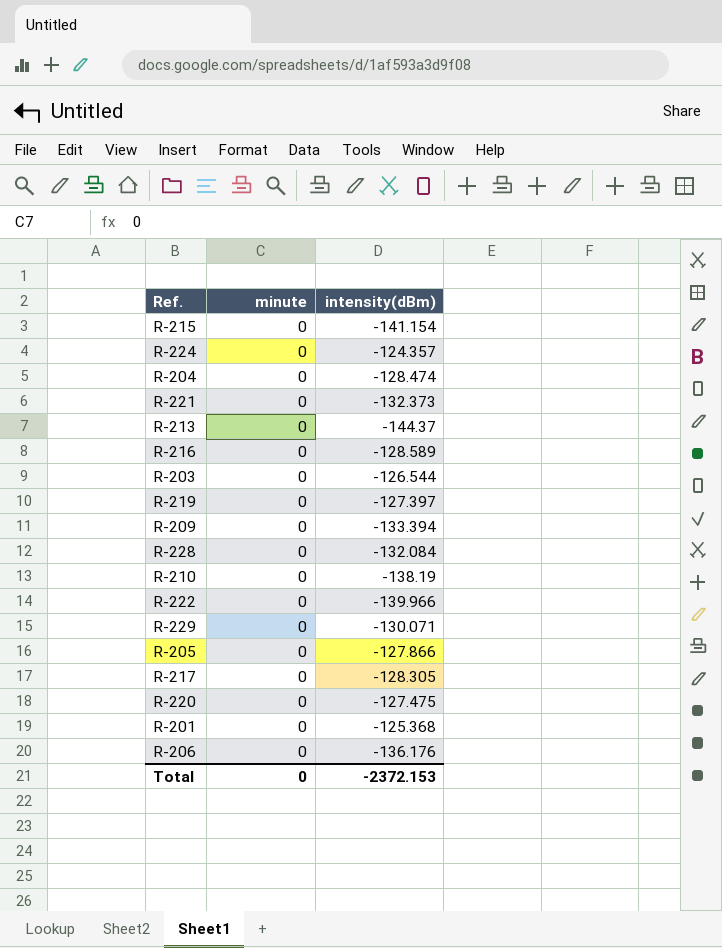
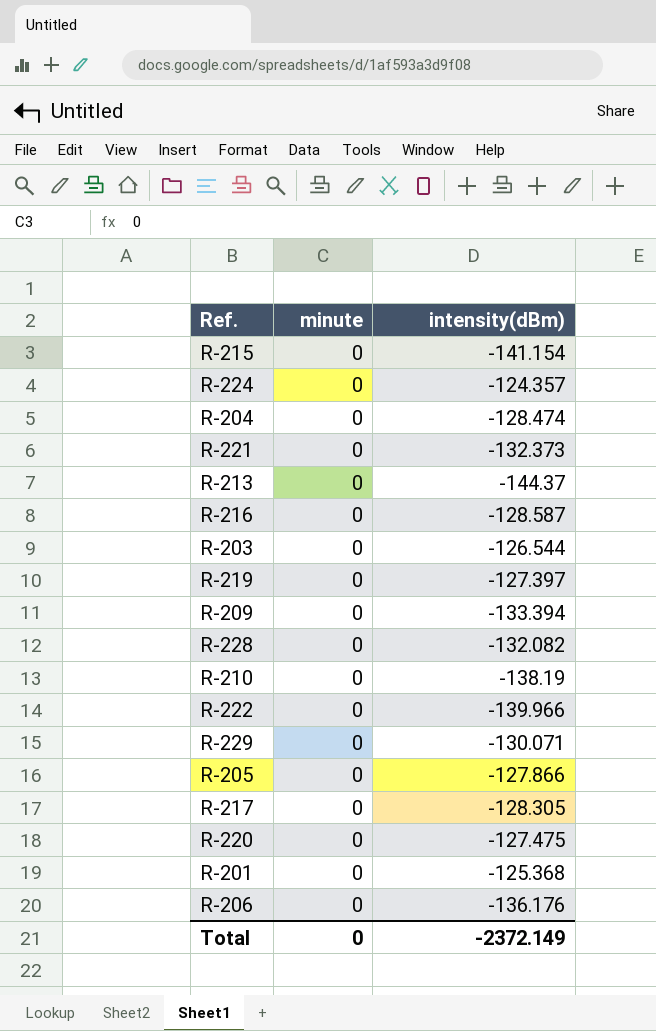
R-216 | intensity(dBm): -128.589 -> -128.587
R-228 | intensity(dBm): -132.084 -> -132.082
Total | intensity(dBm): -2372.153 -> -2372.149

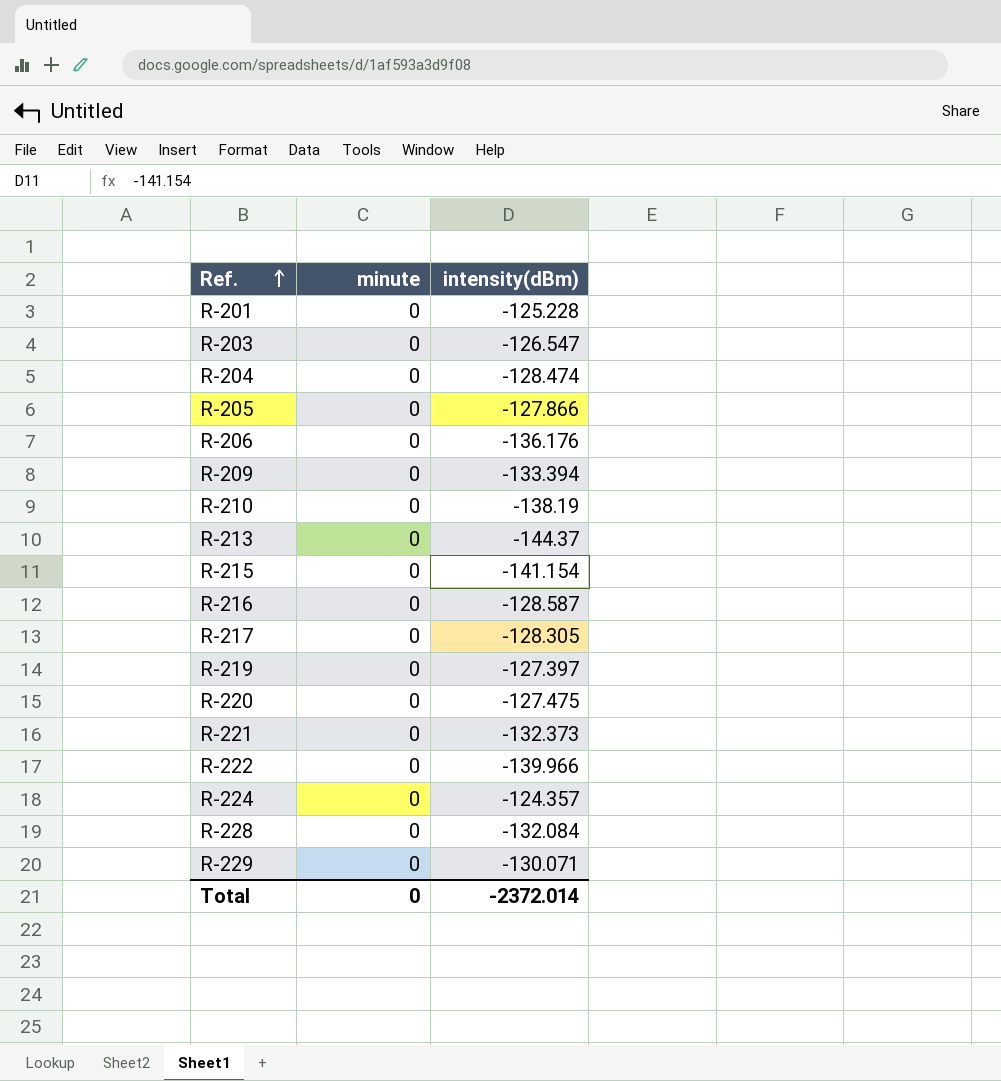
row order: none -> Ref. ascending
R-201 | intensity(dBm): -125.368 -> -125.228
R-203 | intensity(dBm): -126.544 -> -126.547
R-228 | intensity(dBm): -132.082 -> -132.084
Total | intensity(dBm): -2372.149 -> -2372.014

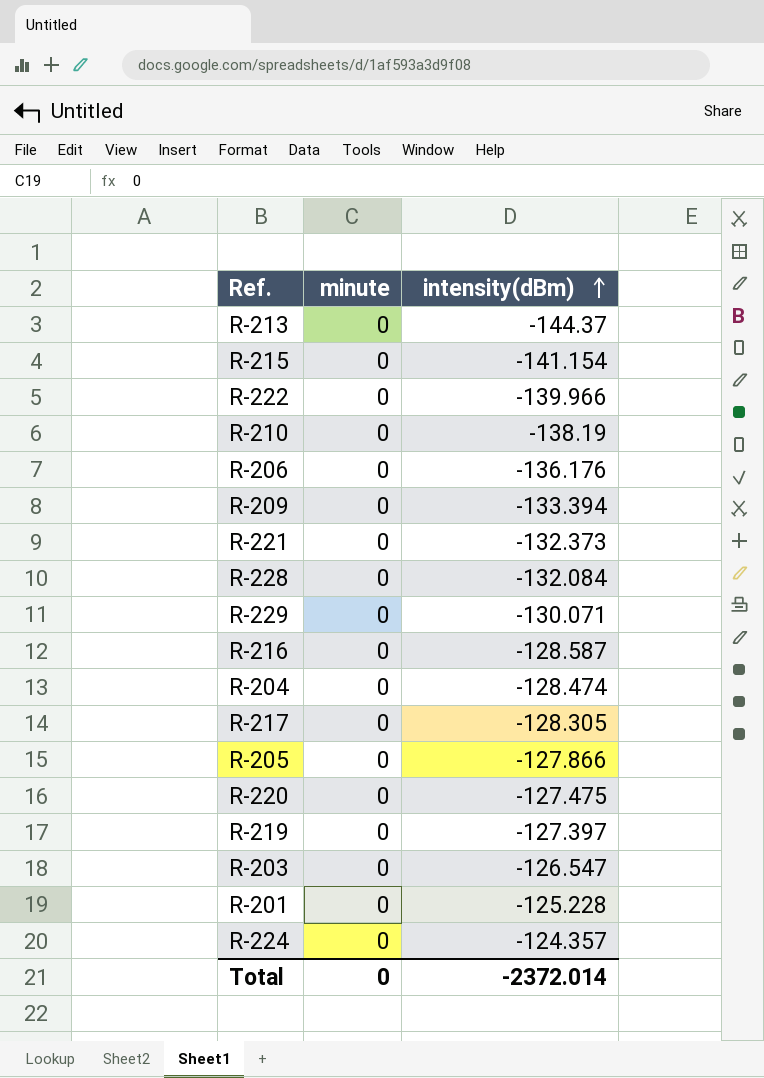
row order: Ref. ascending -> intensity(dBm) ascending

